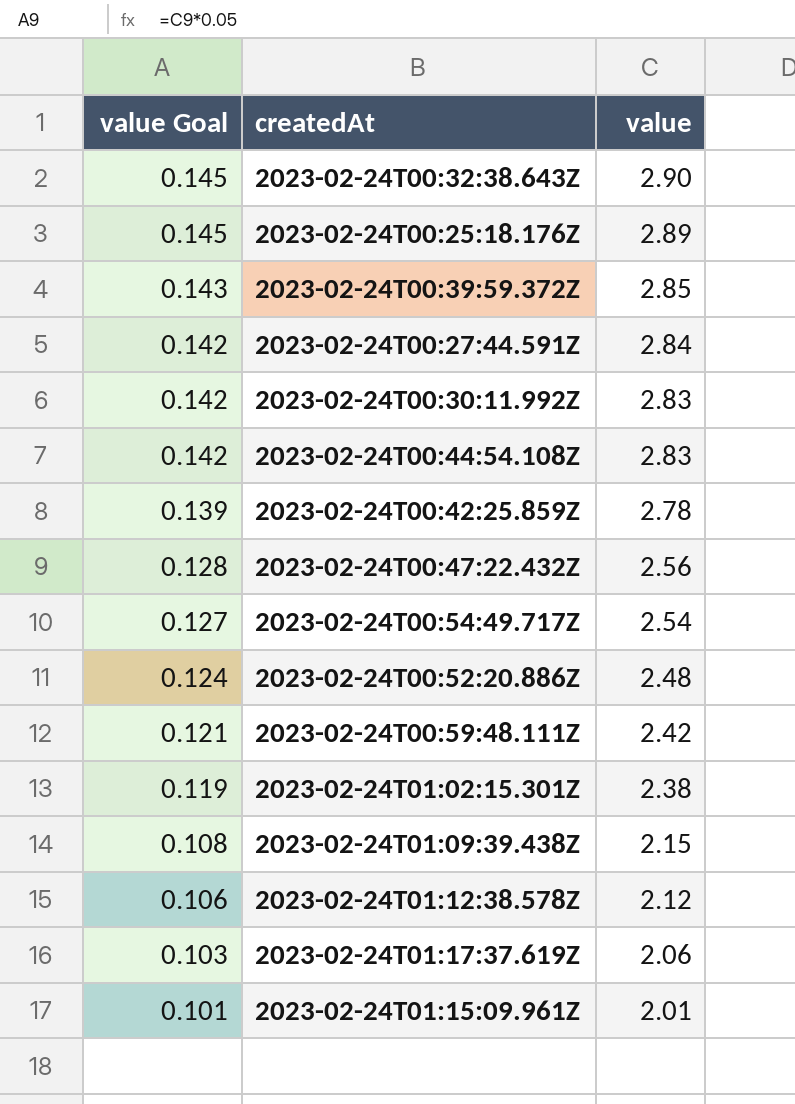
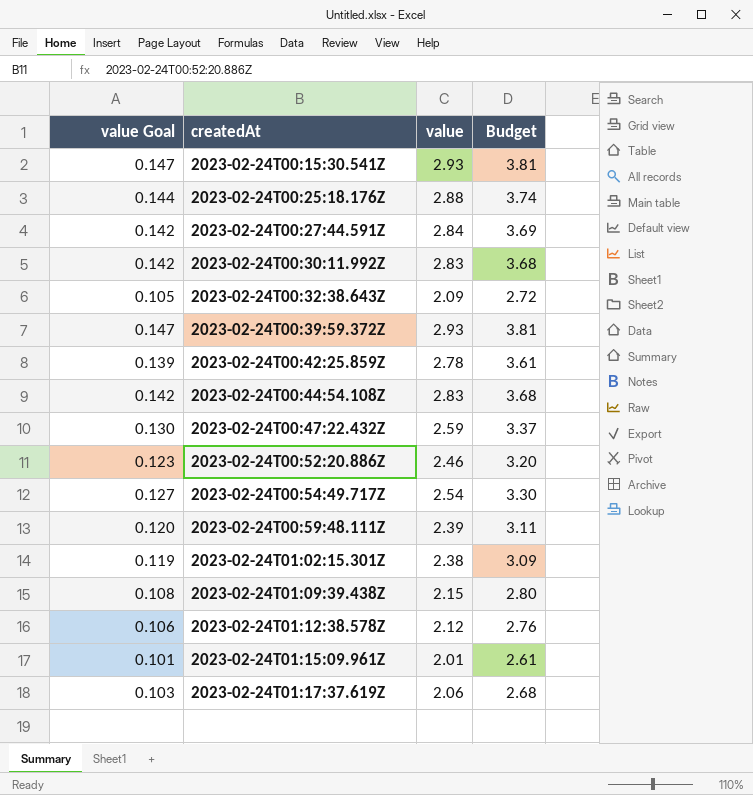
row order: value Goal descending -> createdAt ascending
column Budget | formula: none -> [value] * 1.3
row 2023-02-24T00:15:30.541Z: none -> 0.147 | 2.93 | 3.81
2023-02-24T00:25:18.176Z | value Goal: 0.145 -> 0.144
2023-02-24T00:25:18.176Z | value: 2.89 -> 2.88
2023-02-24T00:32:38.643Z | value Goal: 0.145 -> 0.105
2023-02-24T00:32:38.643Z | value: 2.90 -> 2.09
2023-02-24T00:39:59.372Z | value Goal: 0.143 -> 0.147
2023-02-24T00:39:59.372Z | value: 2.85 -> 2.93
2023-02-24T00:47:22.432Z | value Goal: 0.128 -> 0.130
2023-02-24T00:47:22.432Z | value: 2.56 -> 2.59
2023-02-24T00:52:20.886Z | value Goal: 0.124 -> 0.123
2023-02-24T00:52:20.886Z | value: 2.48 -> 2.46
2023-02-24T00:59:48.111Z | value Goal: 0.121 -> 0.120
2023-02-24T00:59:48.111Z | value: 2.42 -> 2.39

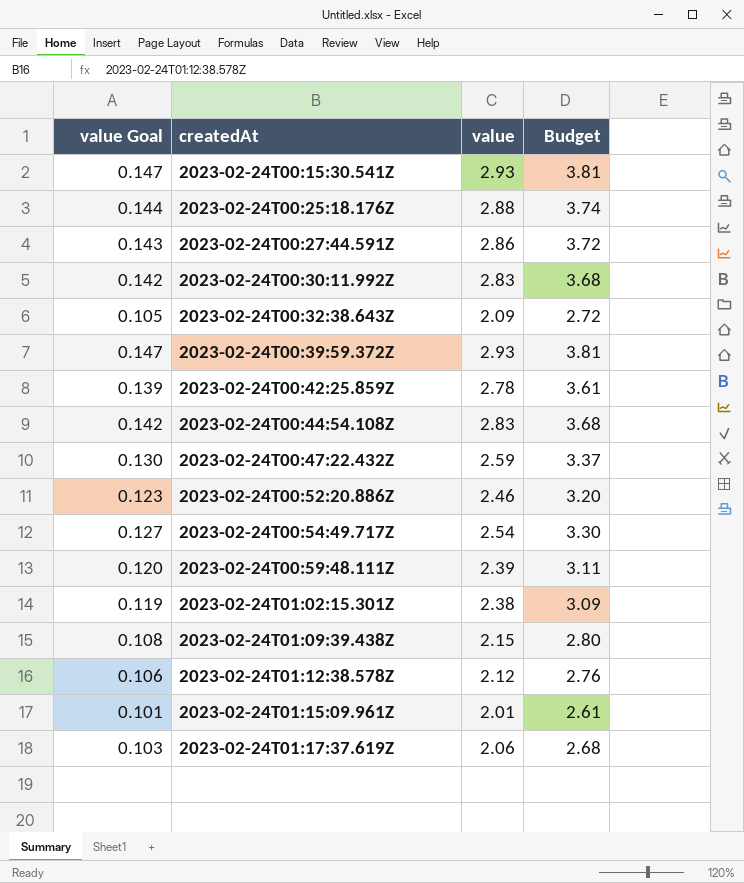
2023-02-24T00:27:44.591Z | value Goal: 0.142 -> 0.143
2023-02-24T00:27:44.591Z | value: 2.84 -> 2.86
2023-02-24T00:27:44.591Z | Budget: 3.69 -> 3.72

